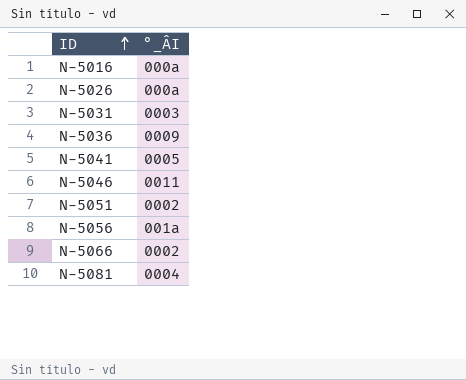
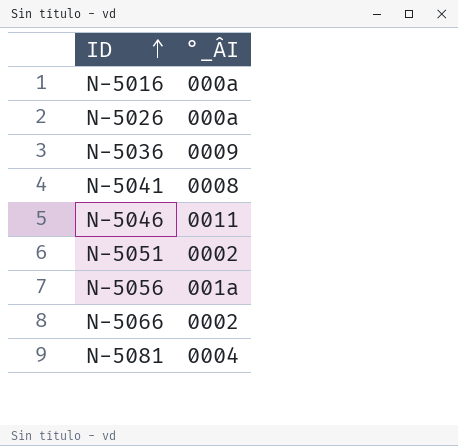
row N-5031: 0003 -> none
N-5041 | °_ÂI: 0005 -> 0008

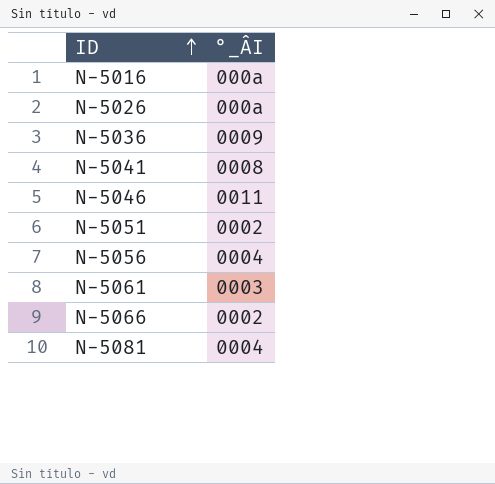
N-5056 | °_ÂI: 001a -> 0004
row N-5061: none -> 0003

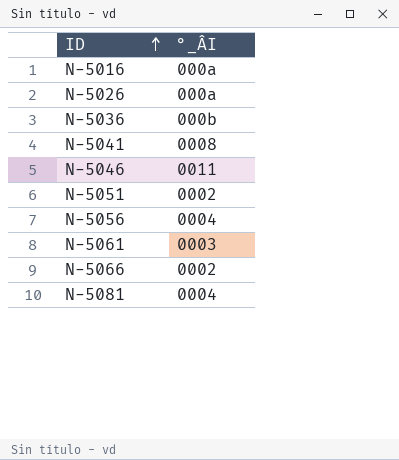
N-5036 | °_ÂI: 0009 -> 000b

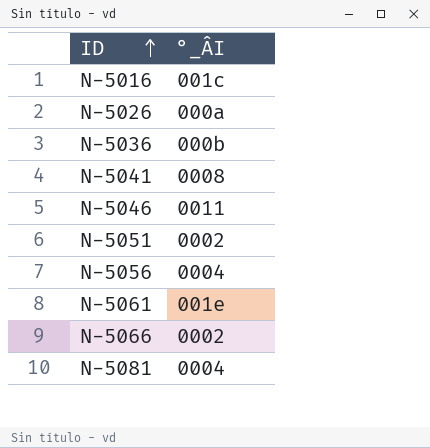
N-5016 | °_ÂI: 000a -> 001c
N-5061 | °_ÂI: 0003 -> 001e

